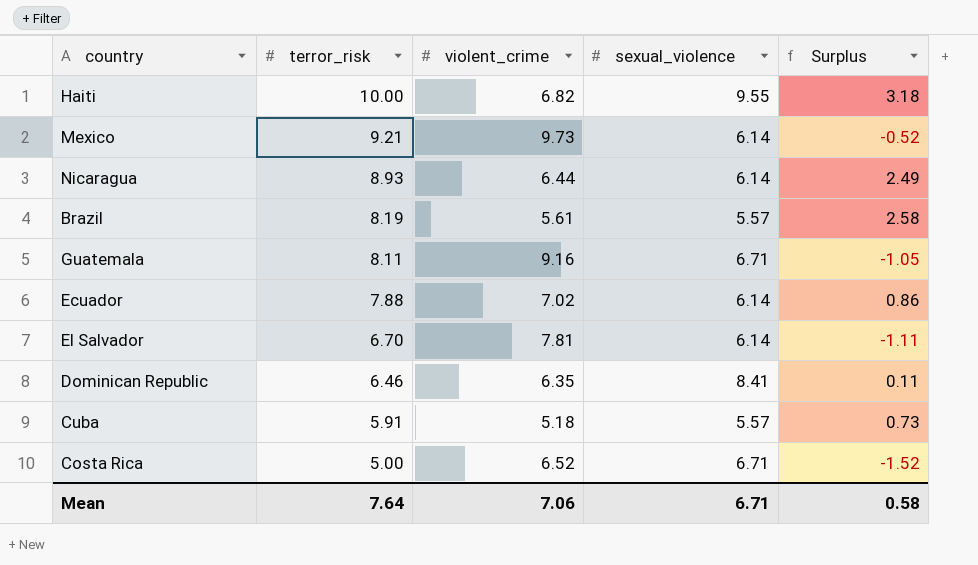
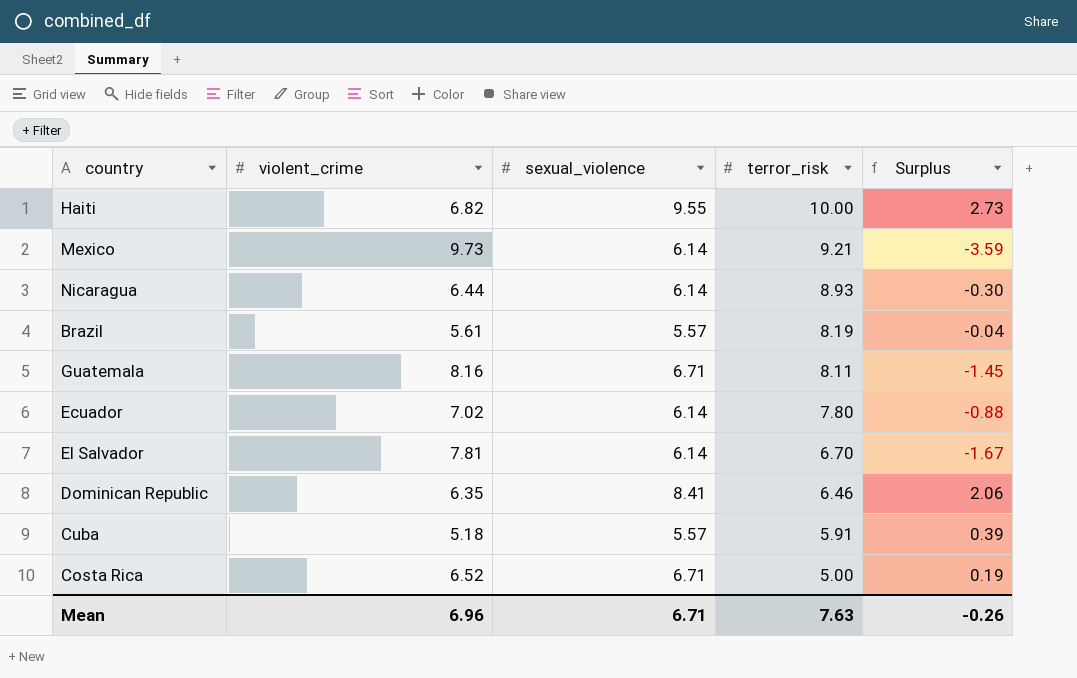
column terror_risk | position: 2 -> 4
column Surplus | formula: [terror_risk] - [violent_crime] -> [sexual_violence] - [violent_crime]
Guatemala | violent_crime: 9.16 -> 8.16
Ecuador | terror_risk: 7.88 -> 7.80
Mean | violent_crime: 7.06 -> 6.96
Mean | terror_risk: 7.64 -> 7.63
Mean | Surplus: 0.58 -> -0.26

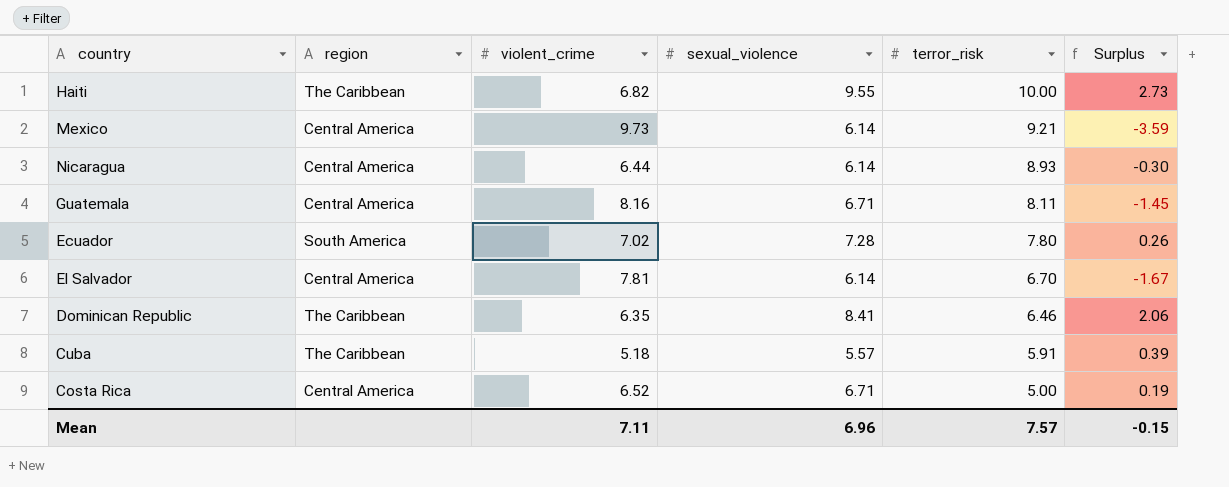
column region | position: none -> 2
row Brazil: 5.61 | 5.57 | 8.19 | -0.04 -> none
Ecuador | sexual_violence: 6.14 -> 7.28
Ecuador | Surplus: -0.88 -> 0.26
Mean | violent_crime: 6.96 -> 7.11
Mean | sexual_violence: 6.71 -> 6.96
Mean | terror_risk: 7.63 -> 7.57
Mean | Surplus: -0.26 -> -0.15

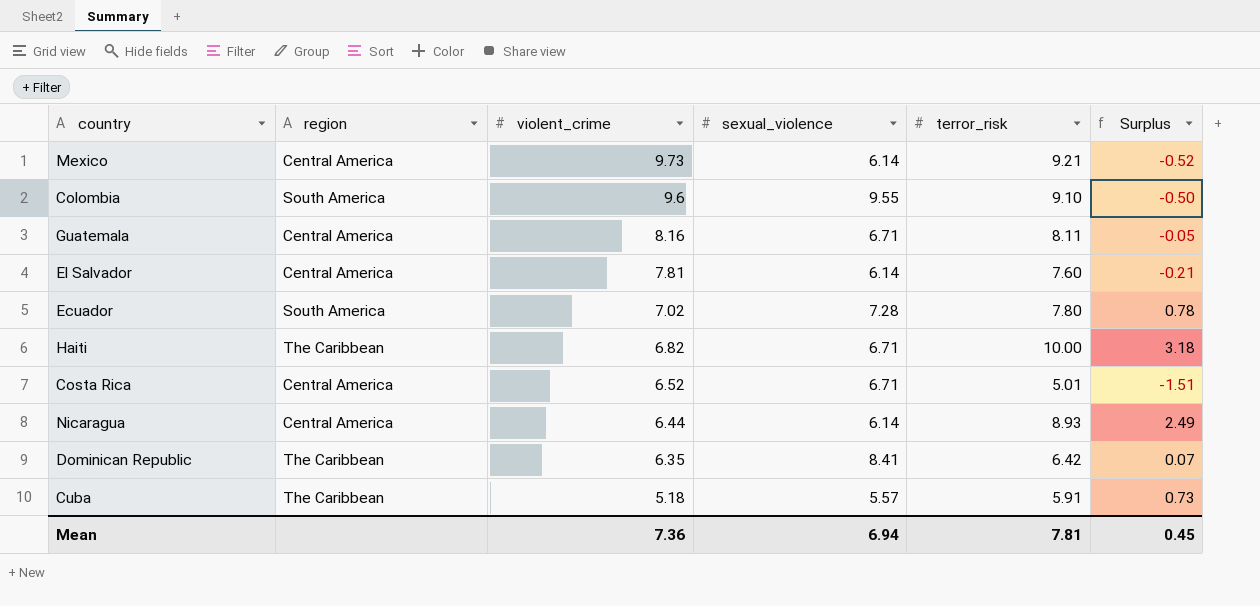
row order: terror_risk descending -> violent_crime descending
column Surplus | formula: [sexual_violence] - [violent_crime] -> [terror_risk] - [violent_crime]
row Colombia: none -> South America | 9.6 | 9.55 | 9.10 | -0.50
El Salvador | terror_risk: 6.70 -> 7.60
Haiti | sexual_violence: 9.55 -> 6.71
Costa Rica | terror_risk: 5.00 -> 5.01
Dominican Republic | terror_risk: 6.46 -> 6.42
Mean | violent_crime: 7.11 -> 7.36
Mean | sexual_violence: 6.96 -> 6.94
Mean | terror_risk: 7.57 -> 7.81
Mean | Surplus: -0.15 -> 0.45

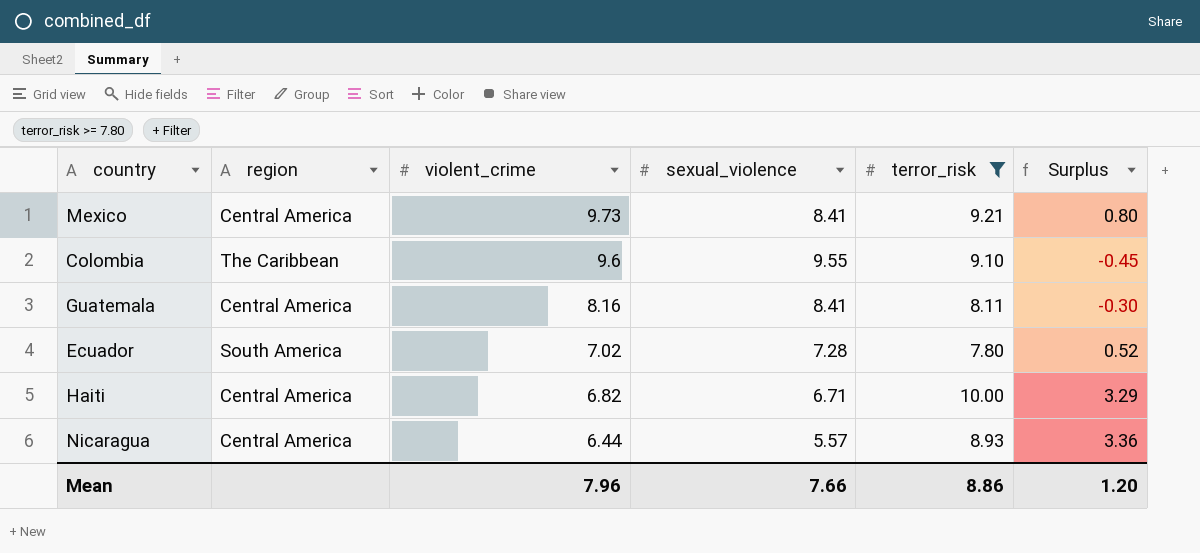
filter: none -> terror_risk >= 7.80
column Surplus | formula: [terror_risk] - [violent_crime] -> [terror_risk] - [sexual_violence]
Mexico | sexual_violence: 6.14 -> 8.41
Colombia | region: South America -> The Caribbean
Guatemala | sexual_violence: 6.71 -> 8.41
Haiti | region: The Caribbean -> Central America
Nicaragua | sexual_violence: 6.14 -> 5.57
Mean | violent_crime: 7.36 -> 7.96
Mean | sexual_violence: 6.94 -> 7.66
Mean | terror_risk: 7.81 -> 8.86
Mean | Surplus: 0.45 -> 1.20

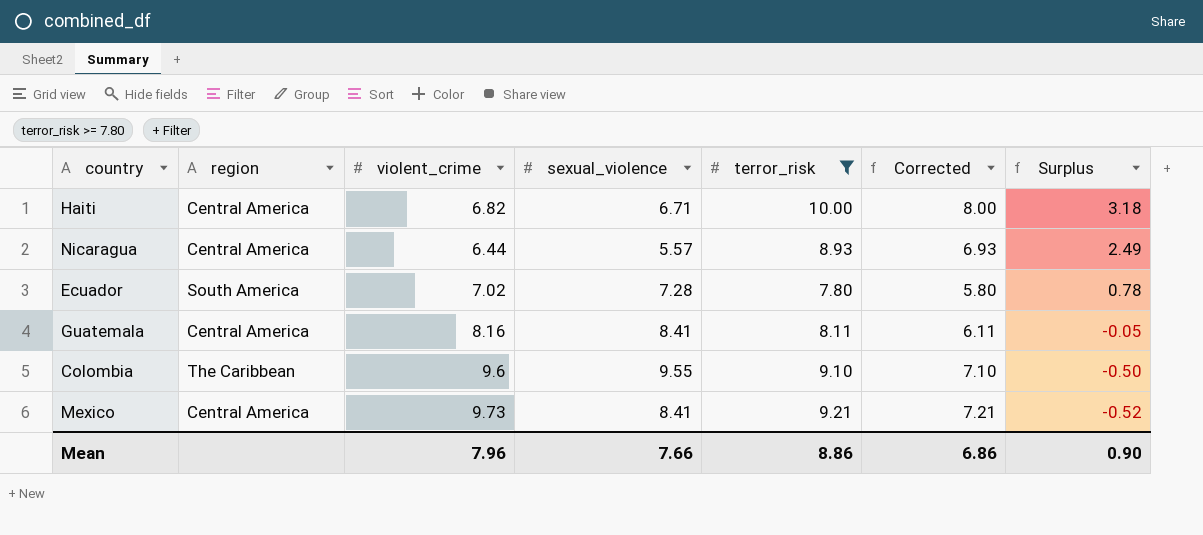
row order: violent_crime descending -> Surplus descending
column Corrected | formula: none -> [terror_risk] - 2
column Surplus | formula: [terror_risk] - [sexual_violence] -> [terror_risk] - [violent_crime]
Mean | Surplus: 1.20 -> 0.90

